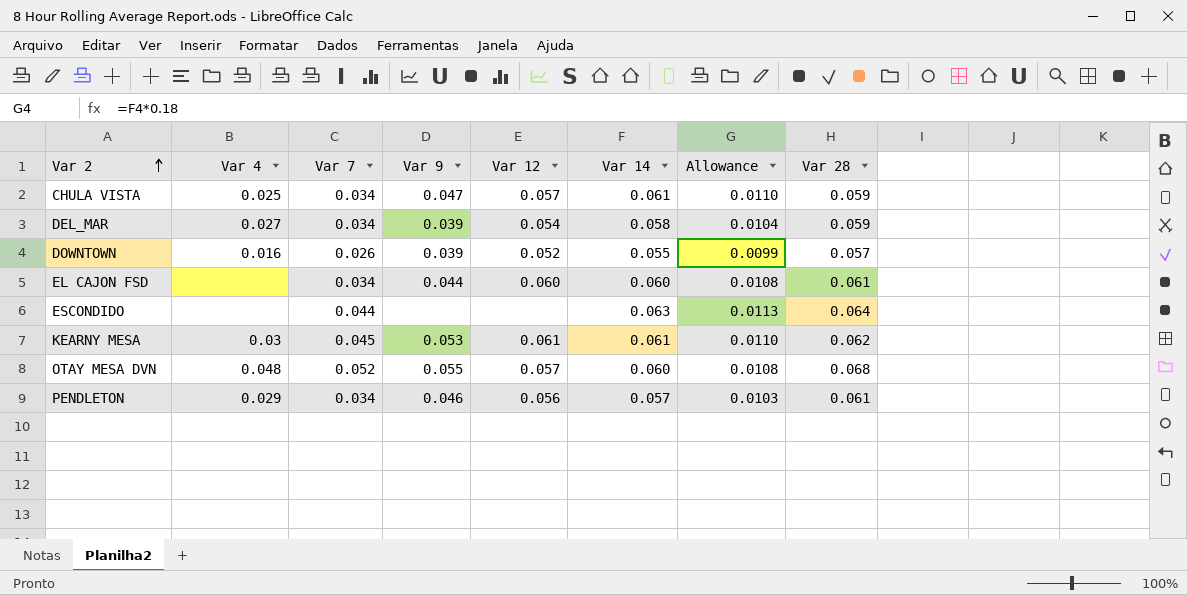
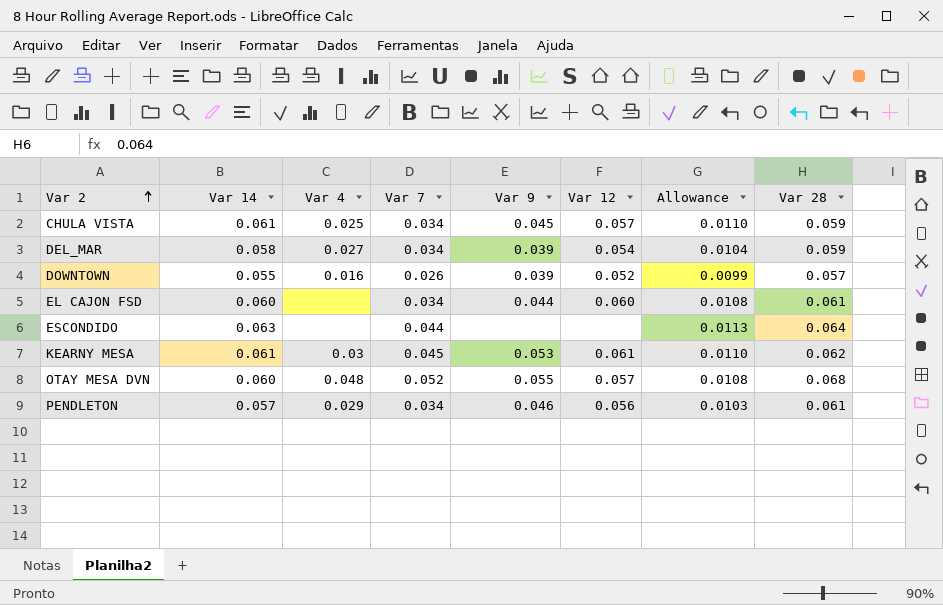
column Var 14 | position: 6 -> 2
CHULA VISTA | Var 9: 0.047 -> 0.045

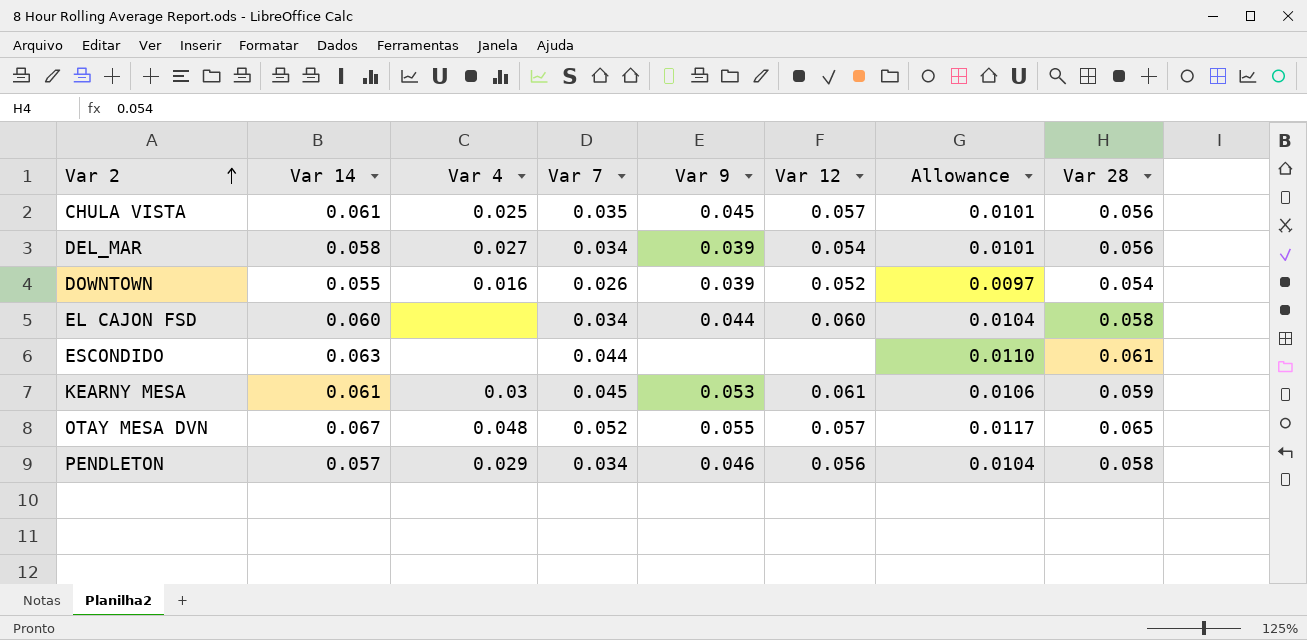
column Allowance | formula: [Var 14] * 0.18 -> [Var 28] * 0.18
CHULA VISTA | Var 7: 0.034 -> 0.035
CHULA VISTA | Var 28: 0.059 -> 0.056
DEL_MAR | Var 28: 0.059 -> 0.056
DOWNTOWN | Var 28: 0.057 -> 0.054
EL CAJON FSD | Var 28: 0.061 -> 0.058
ESCONDIDO | Var 28: 0.064 -> 0.061
KEARNY MESA | Var 28: 0.062 -> 0.059
OTAY MESA DVN | Var 14: 0.060 -> 0.067
OTAY MESA DVN | Var 28: 0.068 -> 0.065
PENDLETON | Var 28: 0.061 -> 0.058

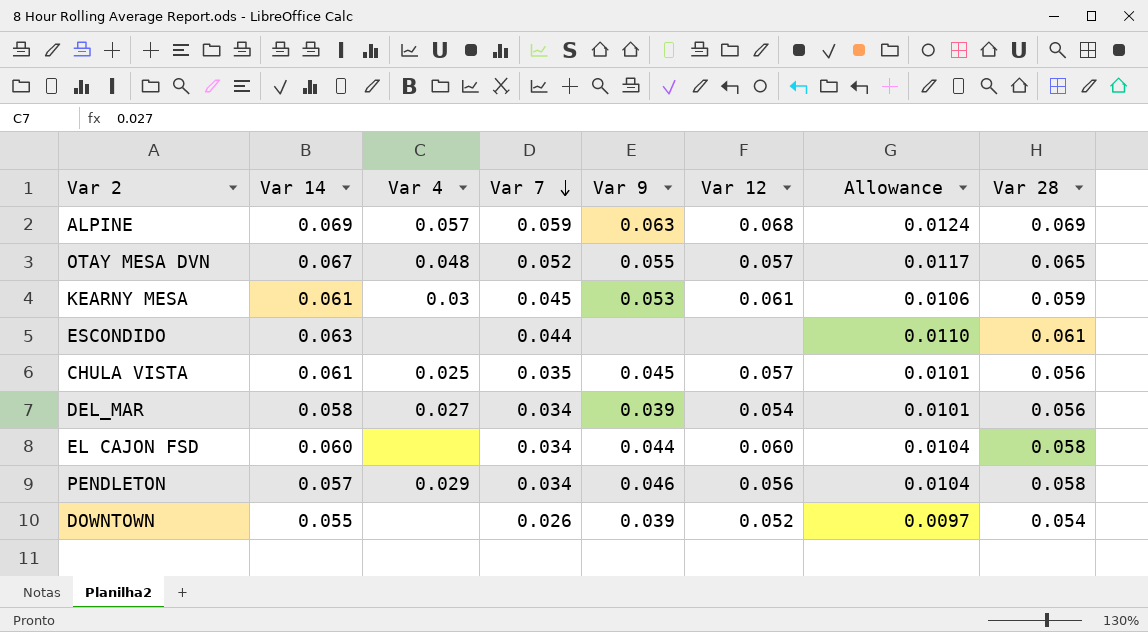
row order: Var 2 ascending -> Var 7 descending
row ALPINE: none -> 0.069 | 0.057 | 0.059 | 0.063 | 0.068 | 0.0124 | 0.069
DOWNTOWN | Var 4: 0.016 -> none

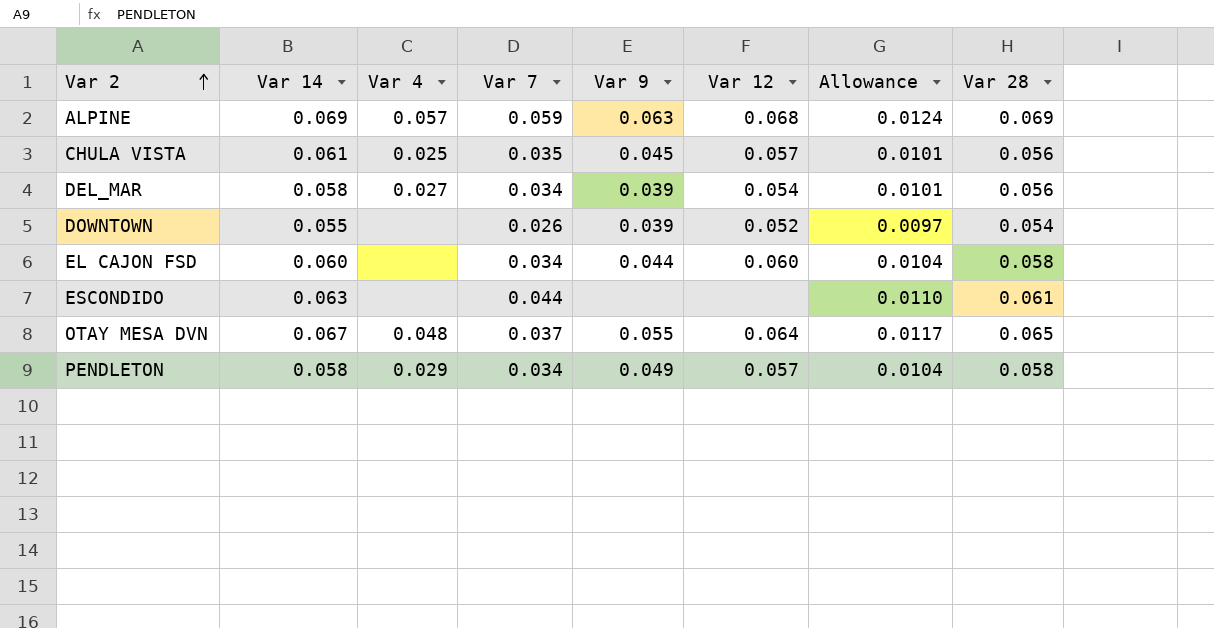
row order: Var 7 descending -> Var 2 ascending
row KEARNY MESA: 0.061 | 0.03 | 0.045 | 0.053 | 0.061 | 0.0106 | 0.059 -> none
OTAY MESA DVN | Var 7: 0.052 -> 0.037
OTAY MESA DVN | Var 12: 0.057 -> 0.064
PENDLETON | Var 14: 0.057 -> 0.058
PENDLETON | Var 9: 0.046 -> 0.049
PENDLETON | Var 12: 0.056 -> 0.057

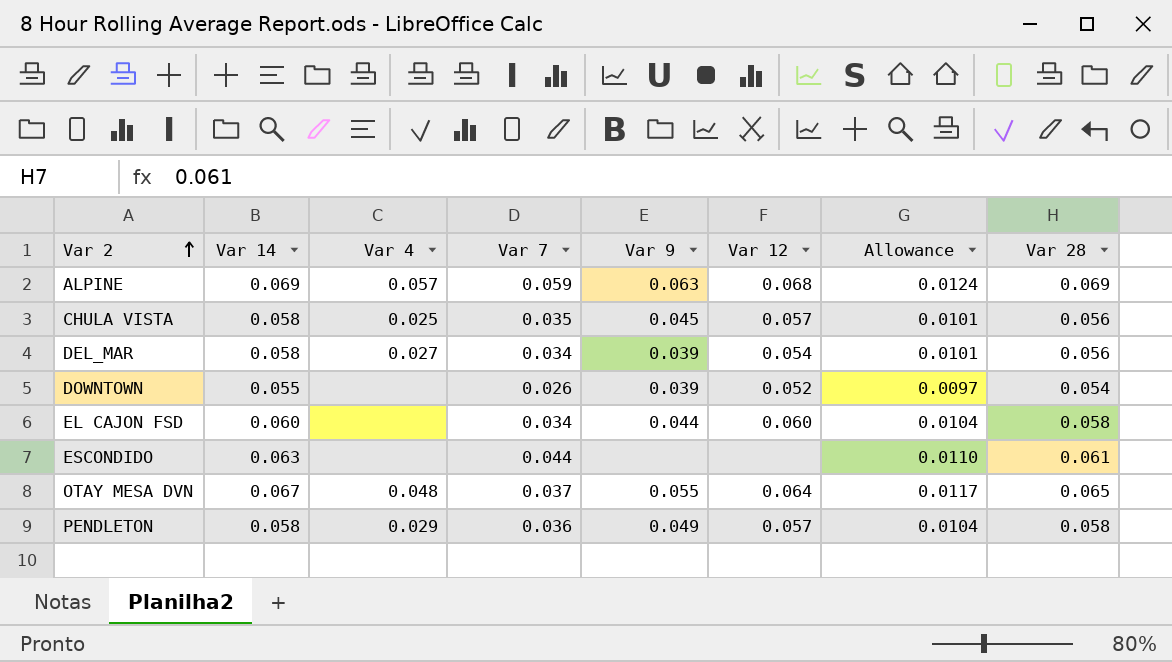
CHULA VISTA | Var 14: 0.061 -> 0.058
PENDLETON | Var 7: 0.034 -> 0.036

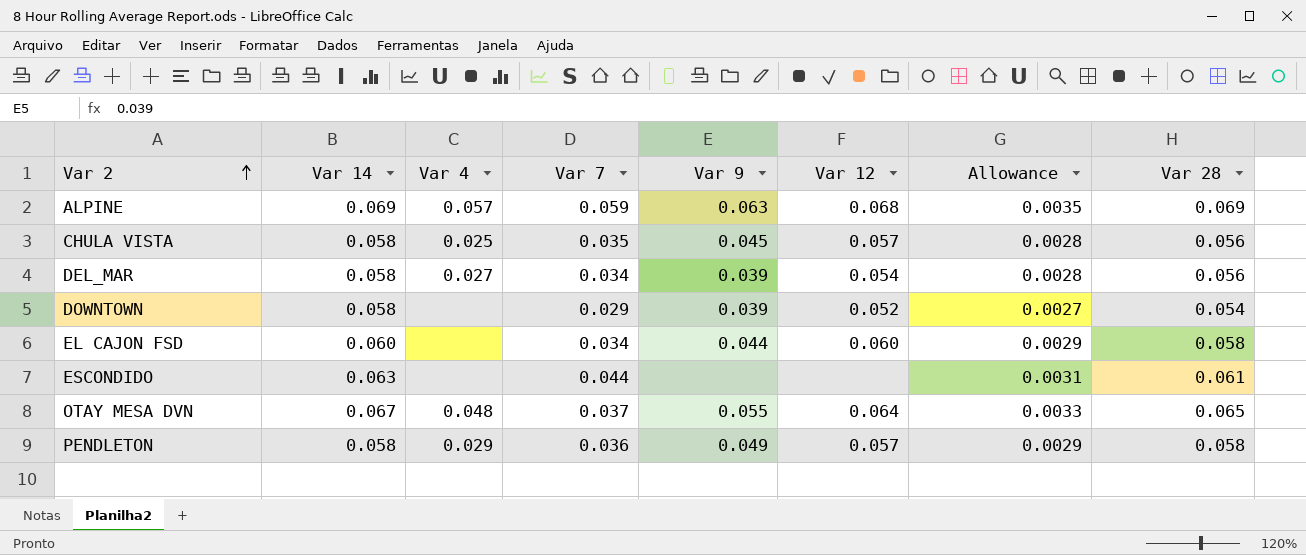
column Allowance | formula: [Var 28] * 0.18 -> [Var 28] * 0.05
DOWNTOWN | Var 14: 0.055 -> 0.058
DOWNTOWN | Var 7: 0.026 -> 0.029

